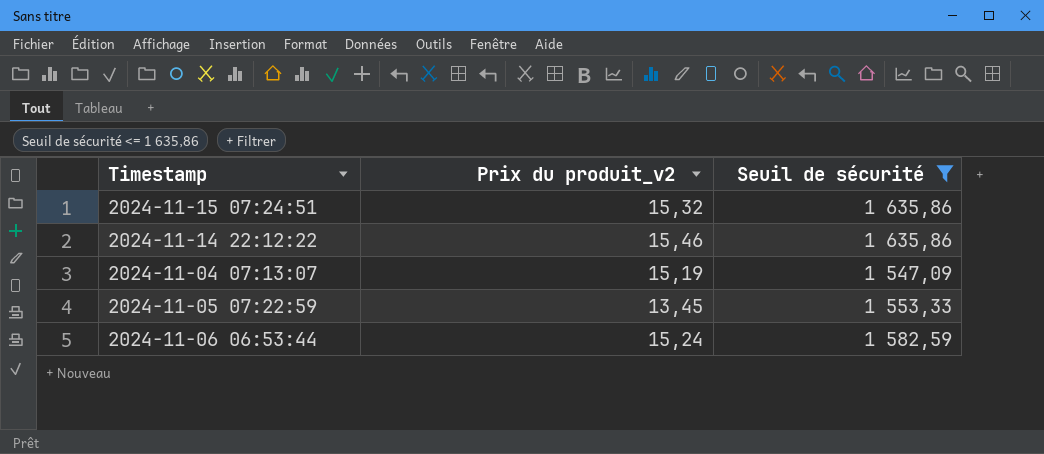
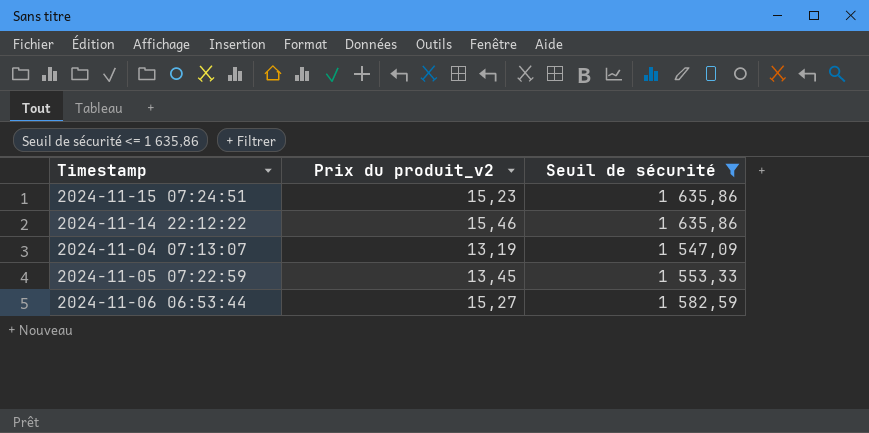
2024-11-15 07:24:51 | Prix du produit_v2: 15,32 -> 15,23
2024-11-04 07:13:07 | Prix du produit_v2: 15,19 -> 13,19
2024-11-06 06:53:44 | Prix du produit_v2: 15,24 -> 15,27

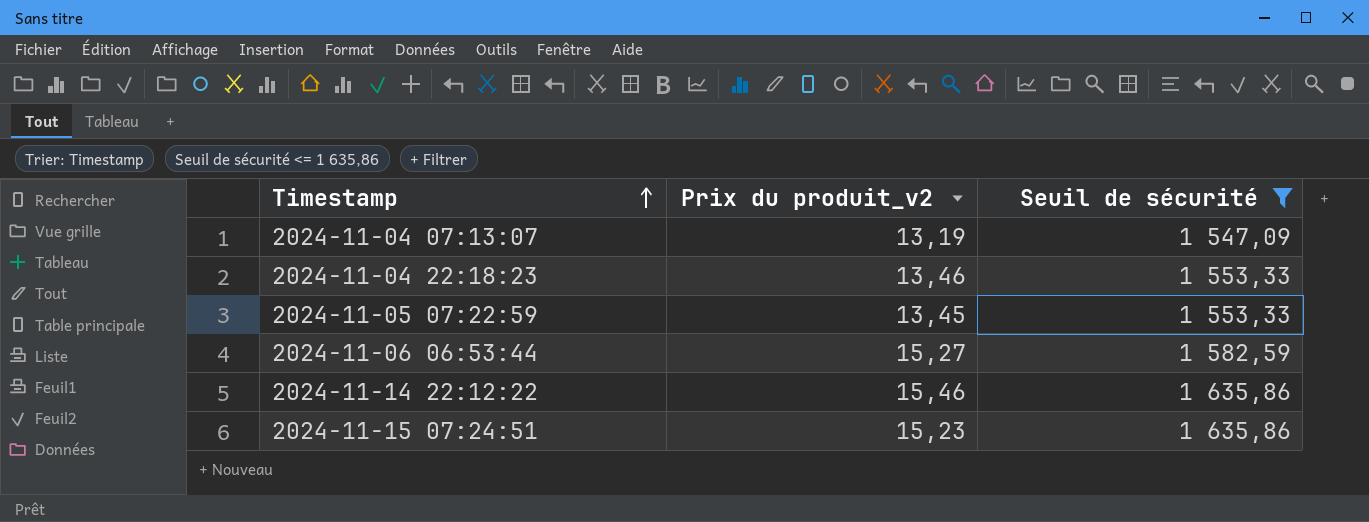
row order: none -> Timestamp ascending
row 2024-11-04 22:18:23: none -> 13,46 | 1 553,33

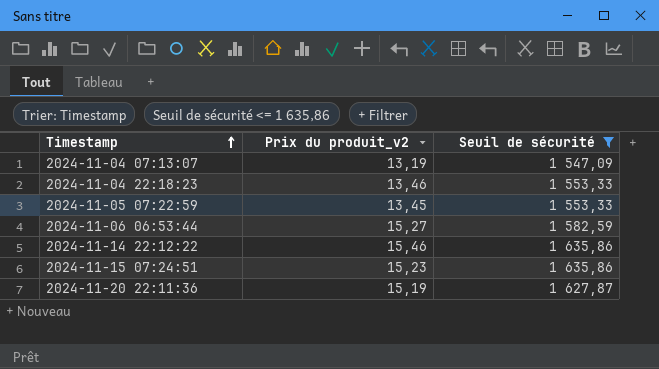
row 2024-11-20 22:11:36: none -> 15,19 | 1 627,87

